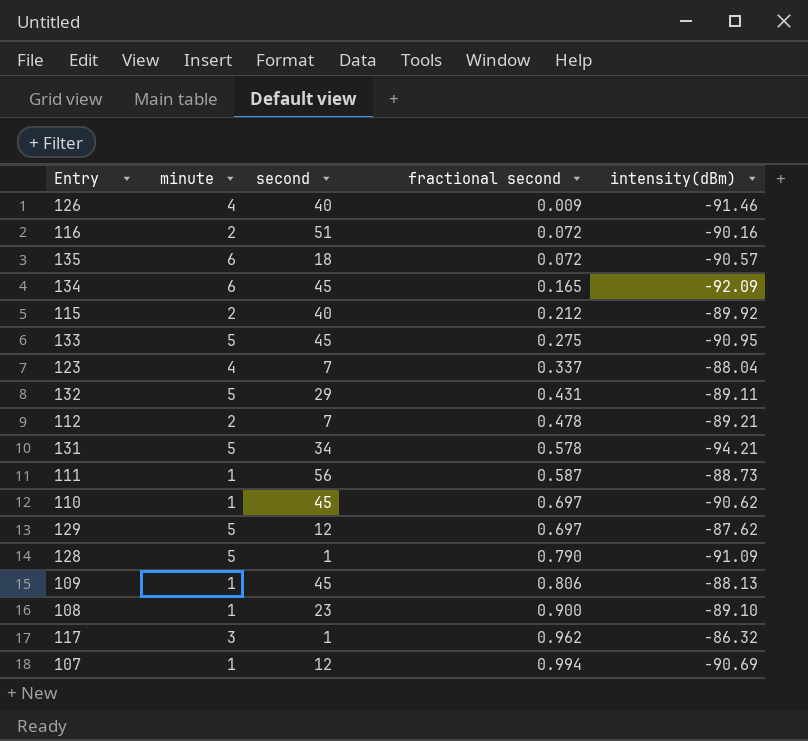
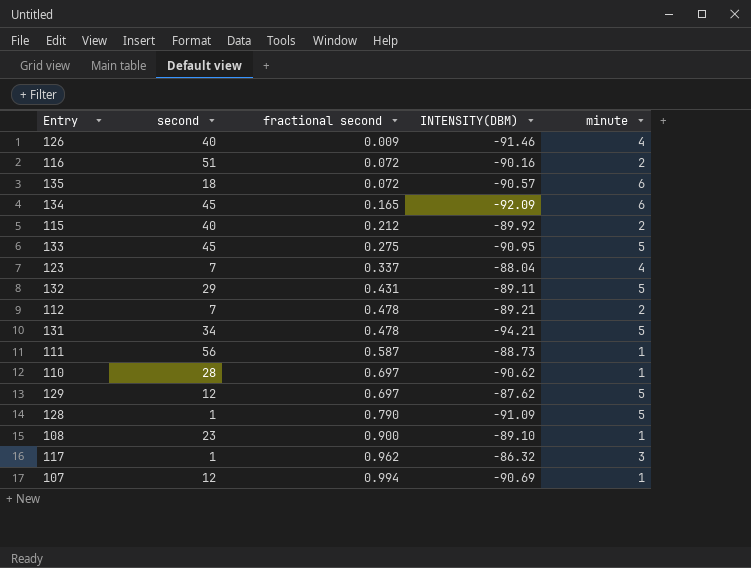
column name: intensity(dBm) -> INTENSITY(DBM)
column minute | position: 2 -> 5
row 109: 1 | 45 | 0.806 | -88.13 -> none
131 | fractional second: 0.578 -> 0.478
110 | second: 45 -> 28

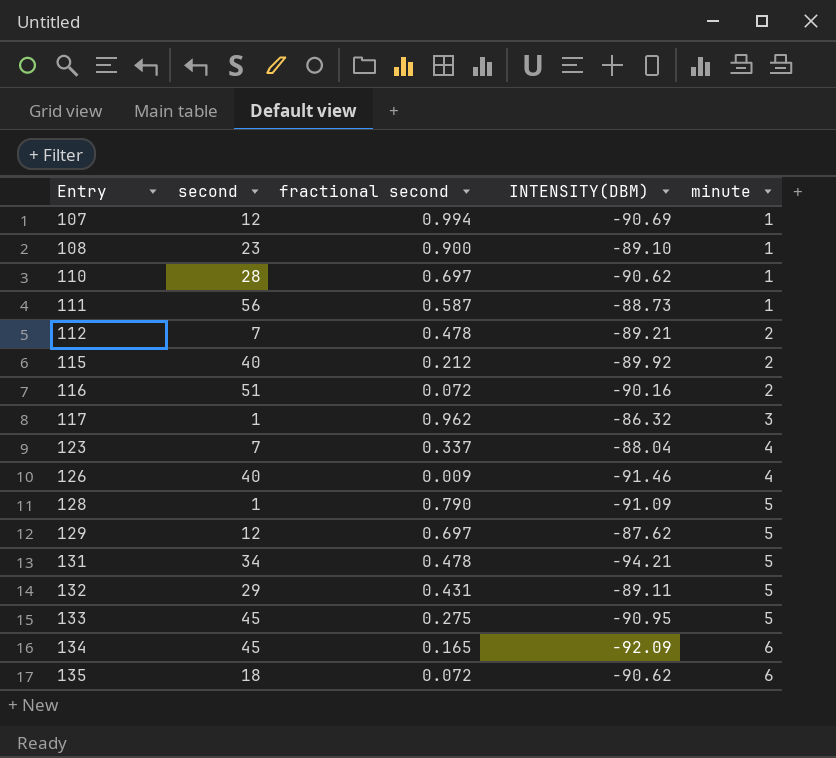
row order: fractional second ascending -> Entry ascending
135 | INTENSITY(DBM): -90.57 -> -90.62

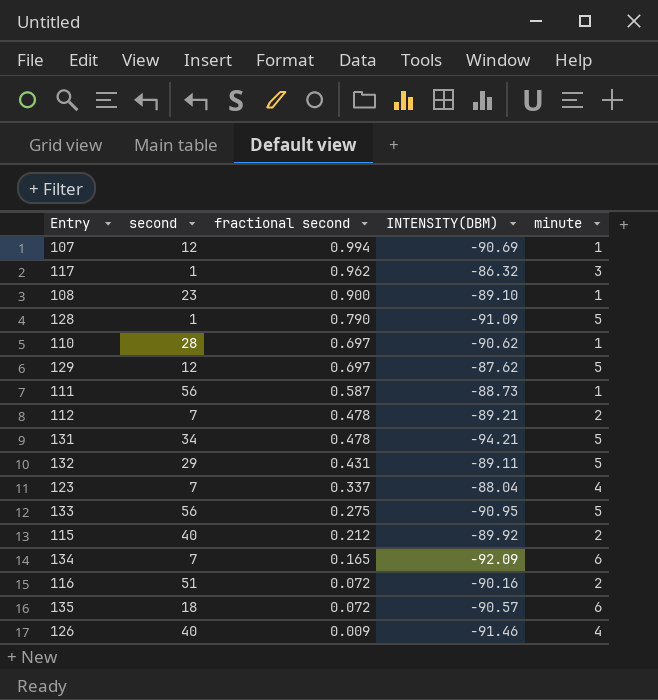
row order: Entry ascending -> fractional second descending
133 | second: 45 -> 56
134 | second: 45 -> 7
135 | INTENSITY(DBM): -90.62 -> -90.57

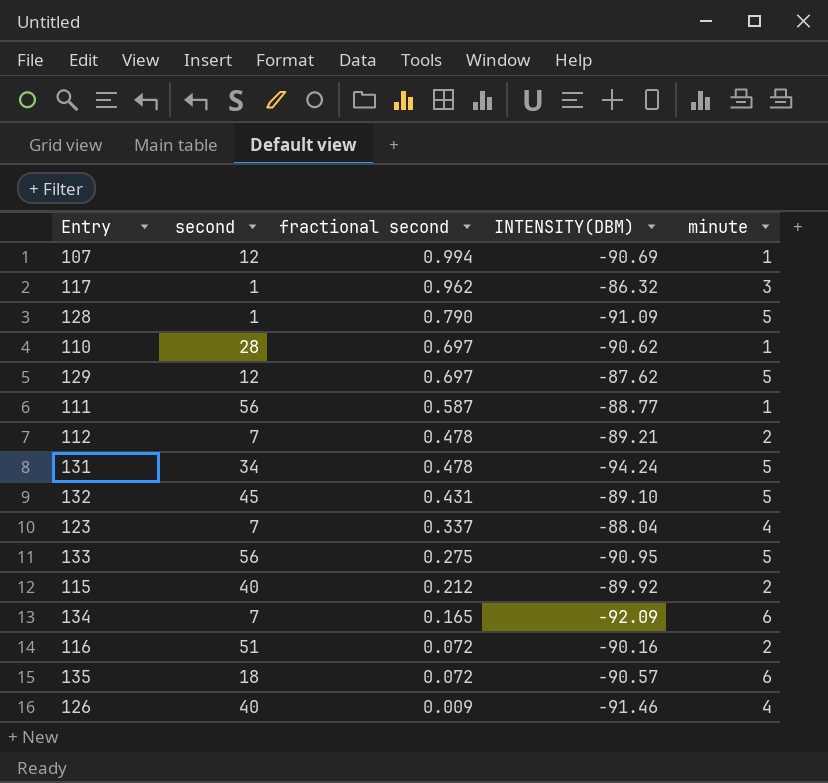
row 108: 23 | 0.900 | -89.10 | 1 -> none
111 | INTENSITY(DBM): -88.73 -> -88.77
131 | INTENSITY(DBM): -94.21 -> -94.24
132 | second: 29 -> 45
132 | INTENSITY(DBM): -89.11 -> -89.10

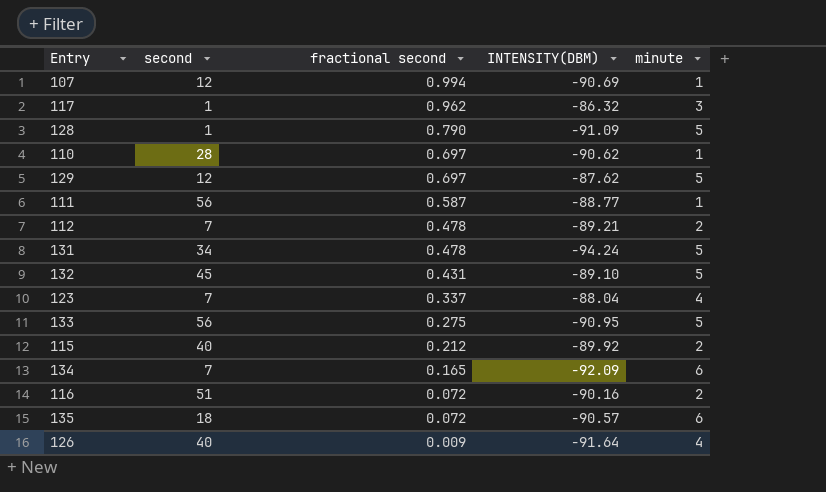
126 | INTENSITY(DBM): -91.46 -> -91.64

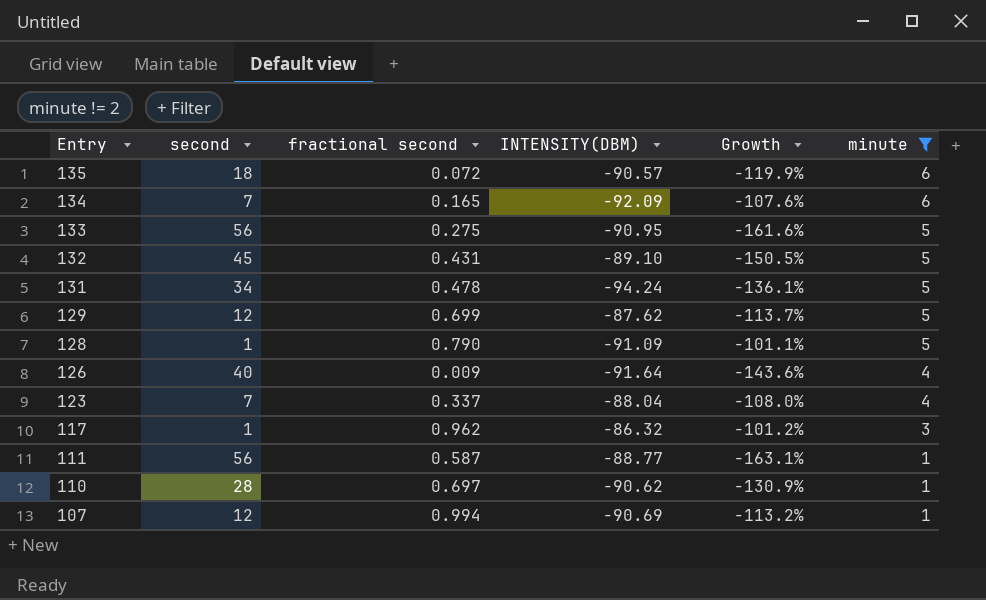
filter: none -> minute != 2
row order: fractional second descending -> Entry descending
column Growth | formula: none -> ([second] - [INTENSITY(DBM)]) / [INTENSITY(DBM)]
129 | fractional second: 0.697 -> 0.699

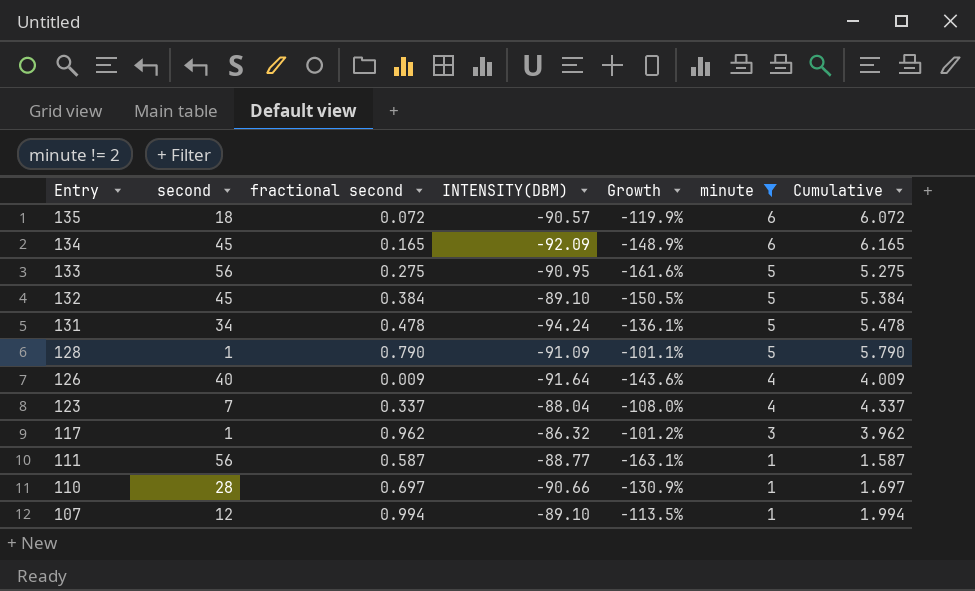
column Cumulative | formula: none -> [fractional second] + [minute]
row 129: 12 | 0.699 | -87.62 | -113.7% | 5 -> none
134 | second: 7 -> 45
134 | Growth: -107.6% -> -148.9%
132 | fractional second: 0.431 -> 0.384
110 | INTENSITY(DBM): -90.62 -> -90.66
107 | INTENSITY(DBM): -90.69 -> -89.10
107 | Growth: -113.2% -> -113.5%

